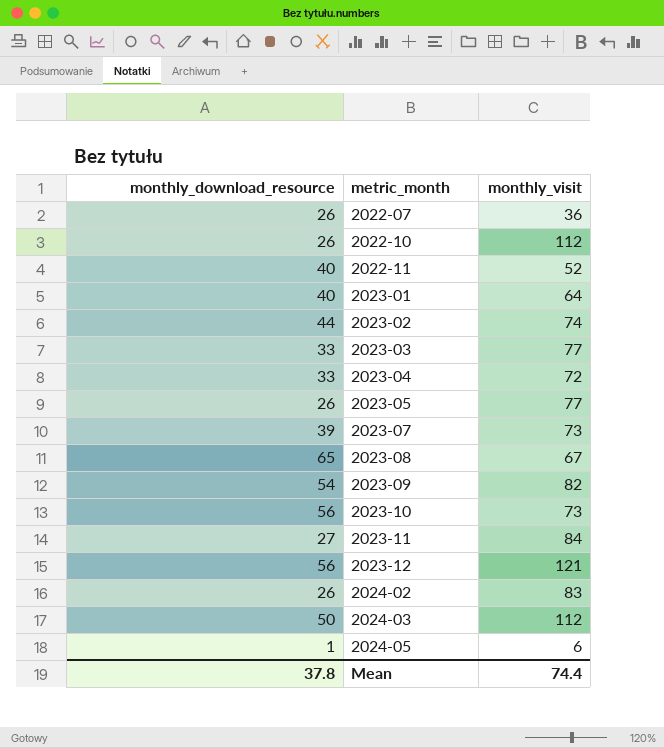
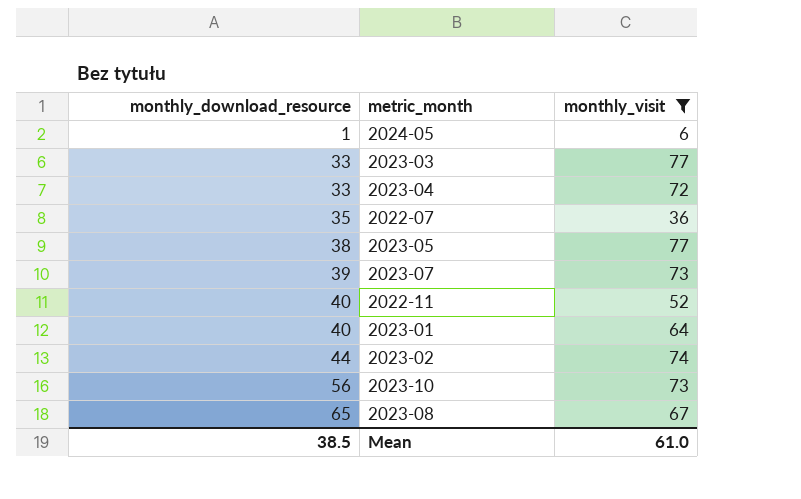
filter: none -> monthly_visit <= 77
row order: metric_month ascending -> monthly_download_resource ascending
2022-07 | monthly_download_resource: 26 -> 35
2023-05 | monthly_download_resource: 26 -> 38
Mean | monthly_download_resource: 37.8 -> 38.5
Mean | monthly_visit: 74.4 -> 61.0

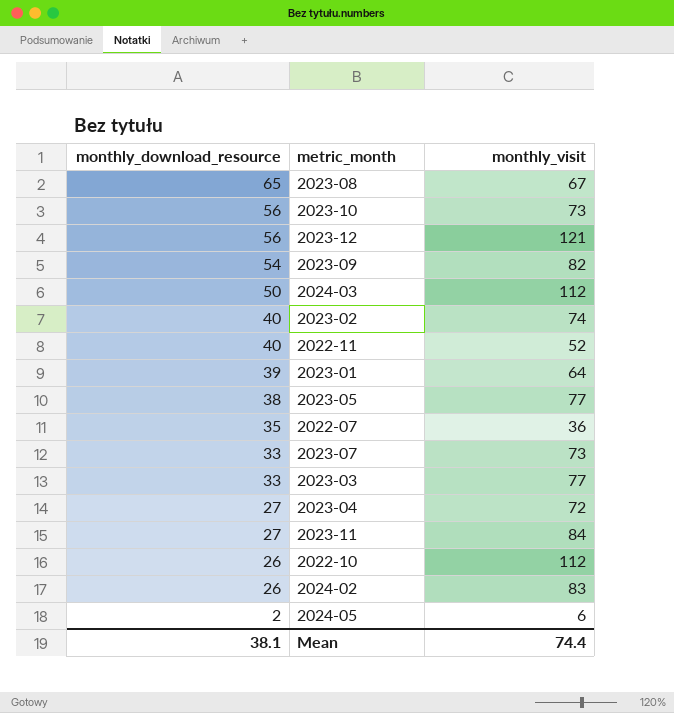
filter: monthly_visit <= 77 -> none
row order: monthly_download_resource ascending -> monthly_download_resource descending
2023-02 | monthly_download_resource: 44 -> 40
2023-01 | monthly_download_resource: 40 -> 39
2023-07 | monthly_download_resource: 39 -> 33
2023-04 | monthly_download_resource: 33 -> 27
2024-05 | monthly_download_resource: 1 -> 2
Mean | monthly_download_resource: 38.5 -> 38.1
Mean | monthly_visit: 61.0 -> 74.4

